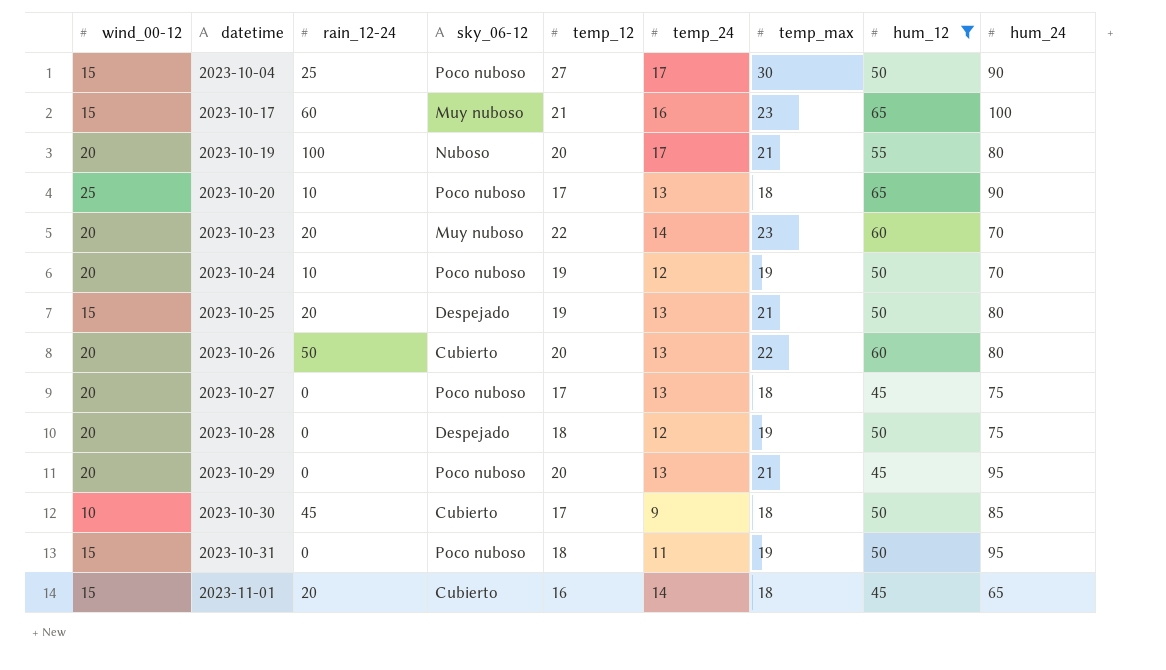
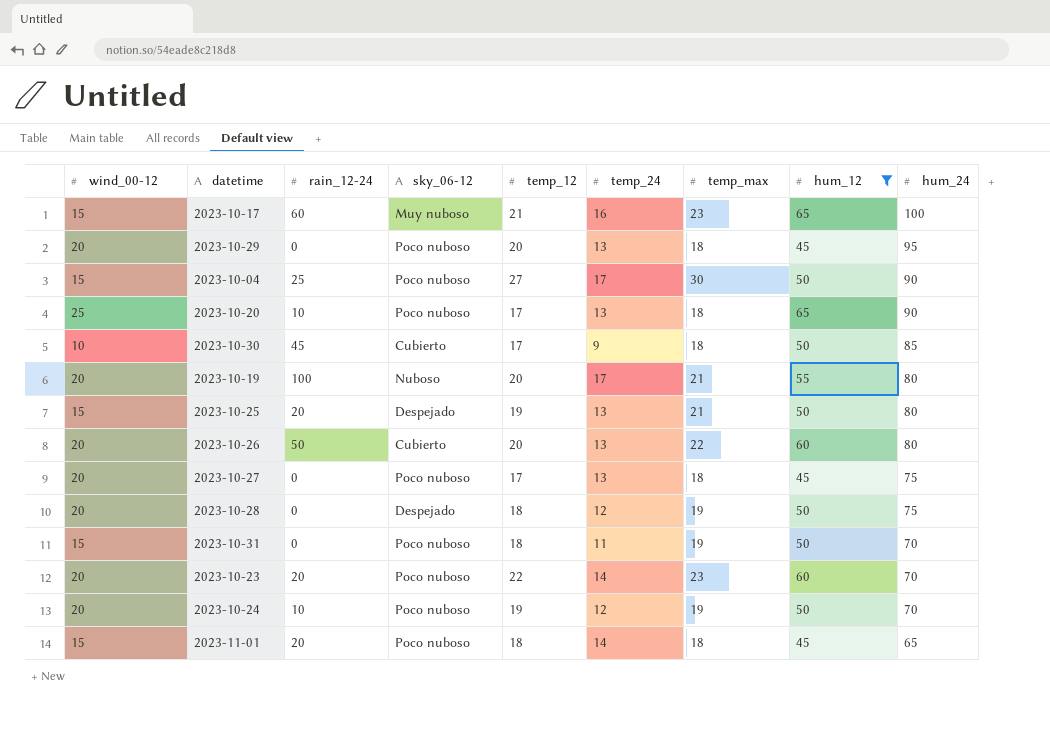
row order: datetime ascending -> hum_24 descending
2023-10-29 | temp_max: 21 -> 18
2023-10-31 | hum_24: 95 -> 70
2023-10-23 | sky_06-12: Muy nuboso -> Poco nuboso
2023-11-01 | sky_06-12: Cubierto -> Poco nuboso
2023-11-01 | temp_12: 16 -> 18

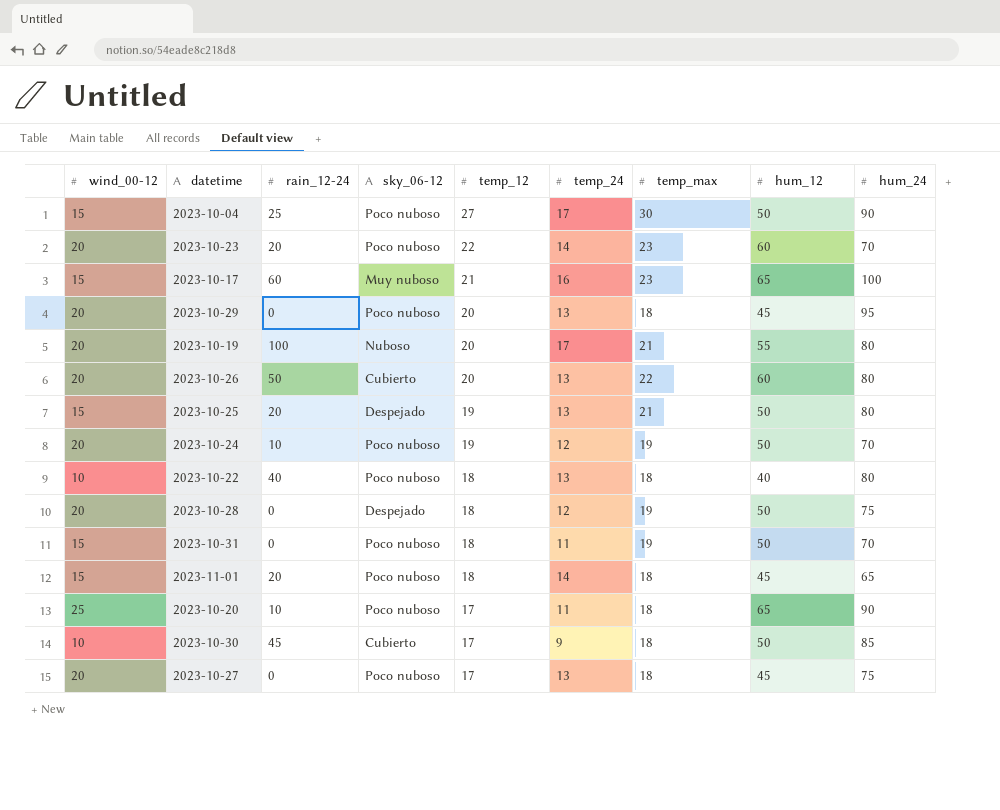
filter: hum_12 != 40 -> none
row order: hum_24 descending -> temp_12 descending
2023-10-20 | temp_24: 13 -> 11

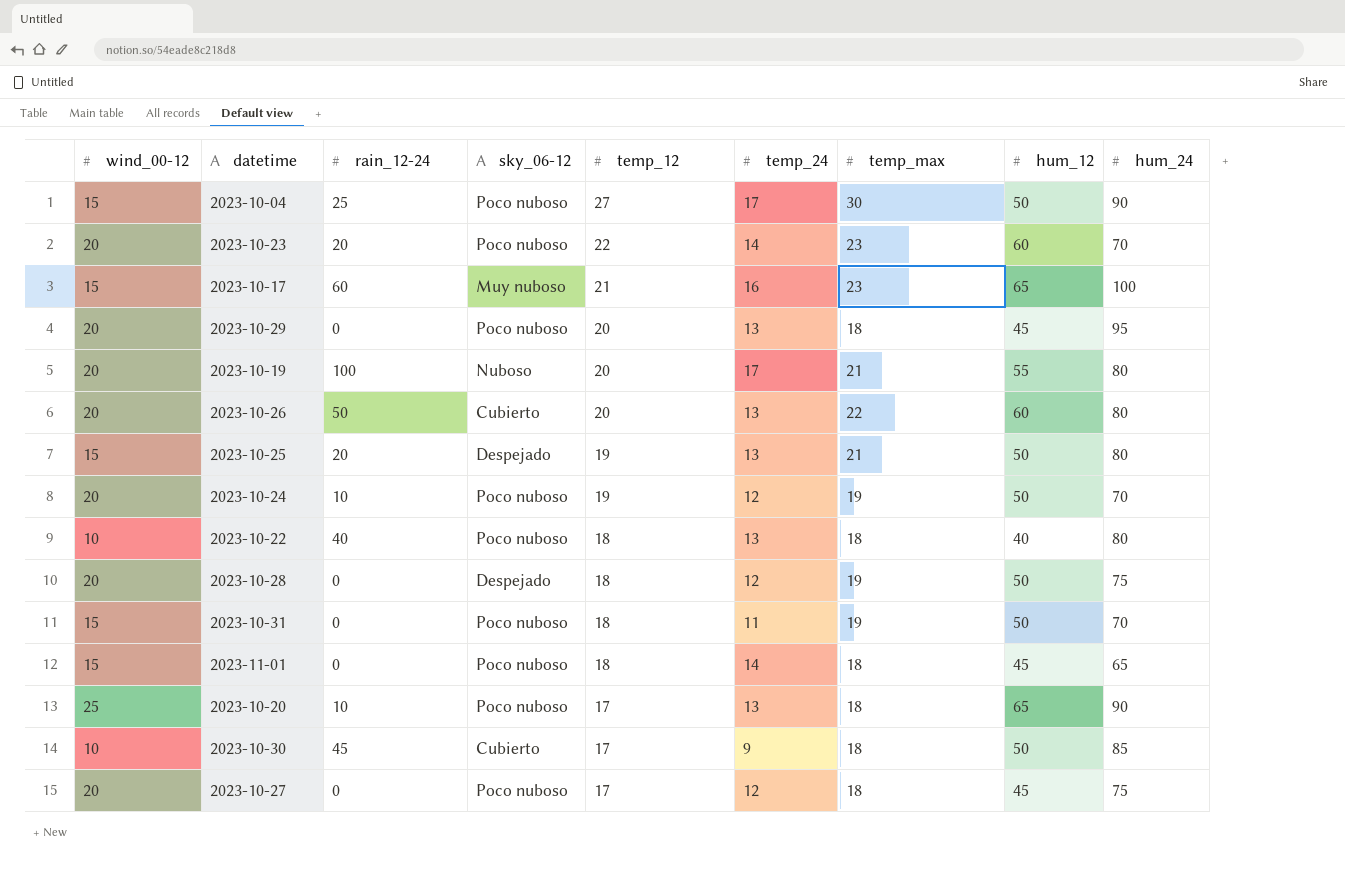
2023-11-01 | rain_12-24: 20 -> 0
2023-10-20 | temp_24: 11 -> 13
2023-10-27 | temp_24: 13 -> 12

